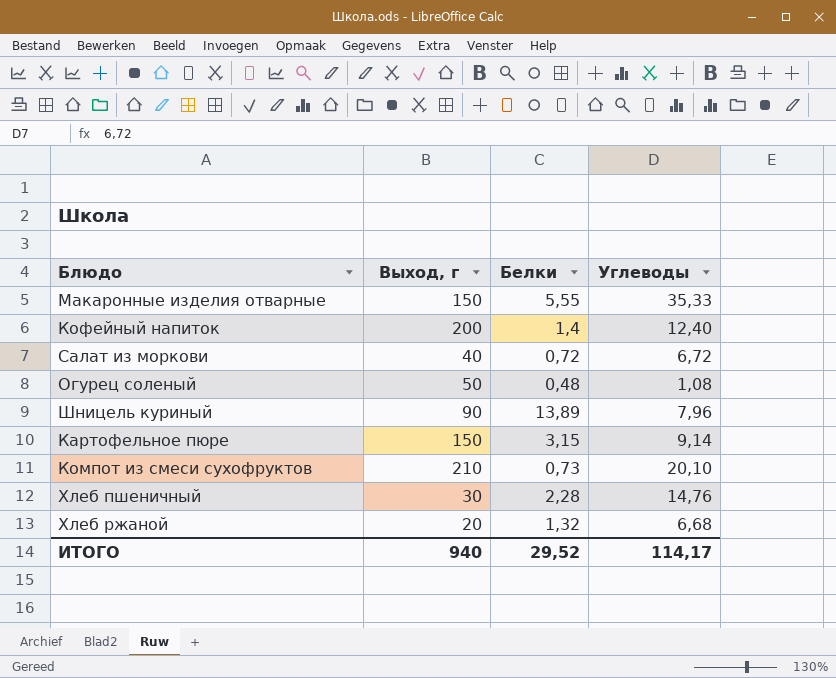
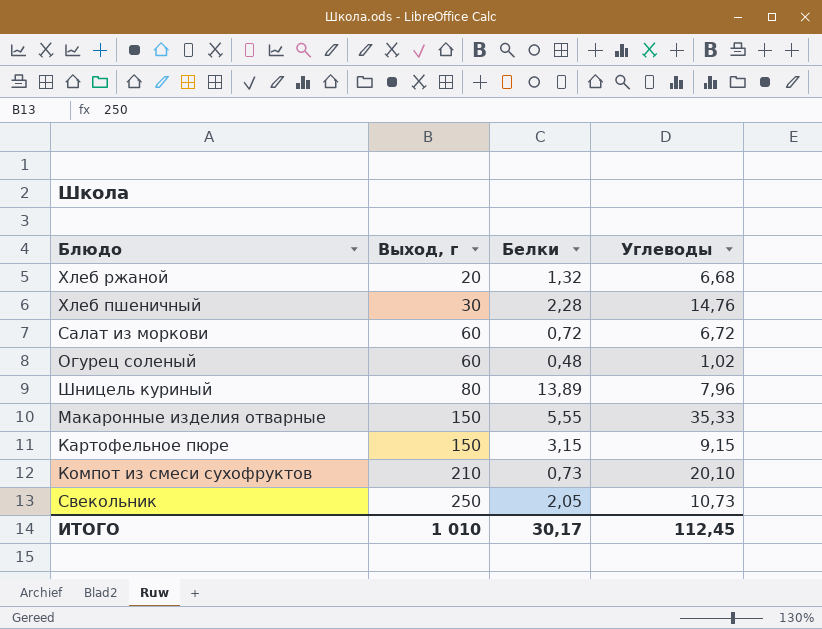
row order: none -> Выход, г ascending
row Кофейный напиток: 200 | 1,4 | 12,40 -> none
Салат из моркови | Выход, г: 40 -> 60
Огурец соленый | Выход, г: 50 -> 60
Огурец соленый | Углеводы: 1,08 -> 1,02
Шницель куриный | Выход, г: 90 -> 80
Картофельное пюре | Углеводы: 9,14 -> 9,15
row Свекольник: none -> 250 | 2,05 | 10,73
ИТОГО | Выход, г: 940 -> 1 010
ИТОГО | Белки: 29,52 -> 30,17
ИТОГО | Углеводы: 114,17 -> 112,45

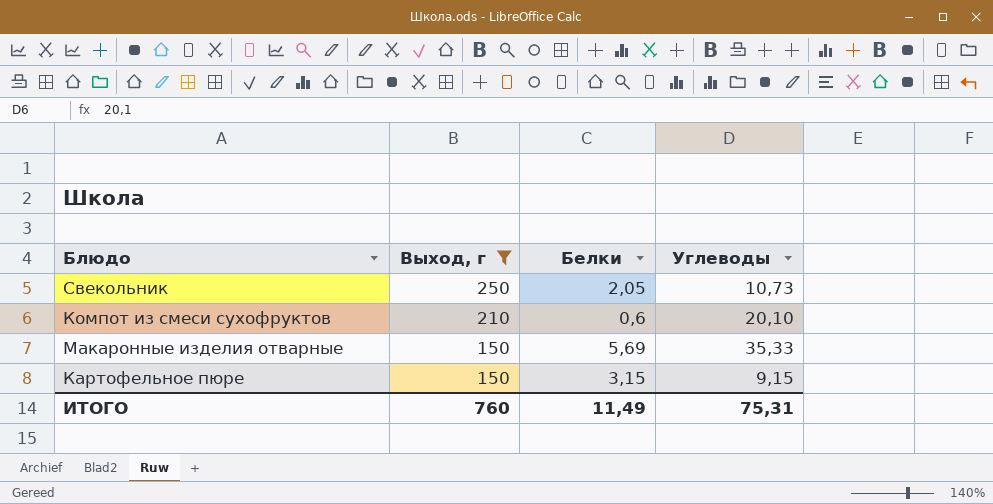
filter: none -> Выход, г >= 150
row order: Выход, г ascending -> Выход, г descending
Компот из смеси сухофруктов | Белки: 0,73 -> 0,6
Макаронные изделия отварные | Белки: 5,55 -> 5,69
ИТОГО | Выход, г: 1 010 -> 760
ИТОГО | Белки: 30,17 -> 11,49
ИТОГО | Углеводы: 112,45 -> 75,31

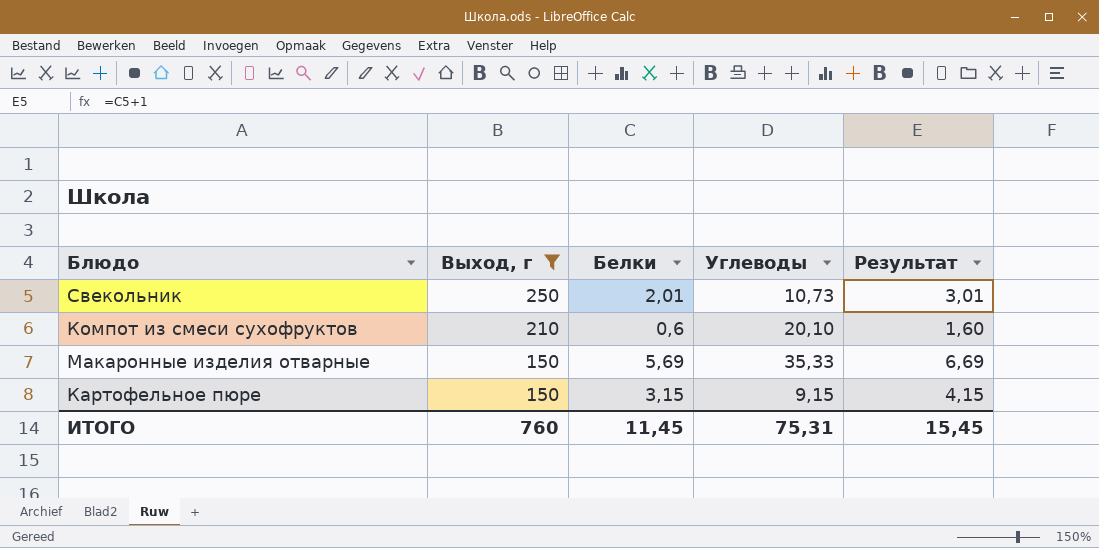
column Результат | formula: none -> [Белки] + 1
Свекольник | Белки: 2,05 -> 2,01
ИТОГО | Белки: 11,49 -> 11,45

